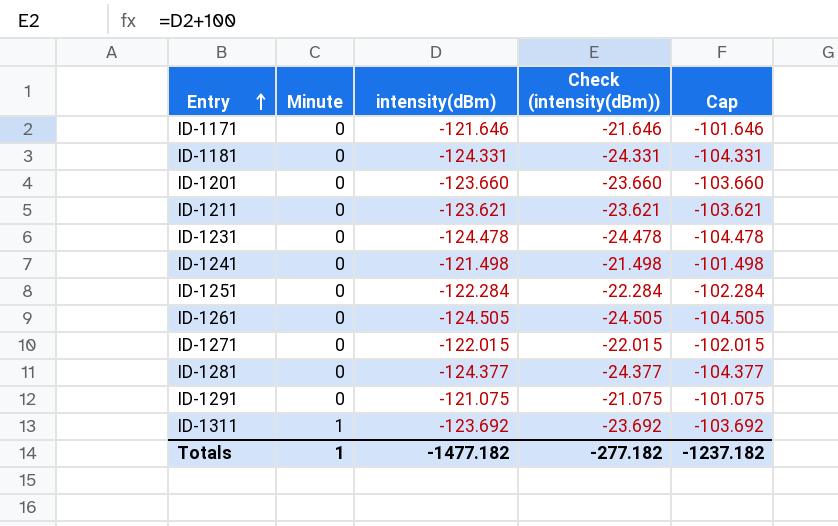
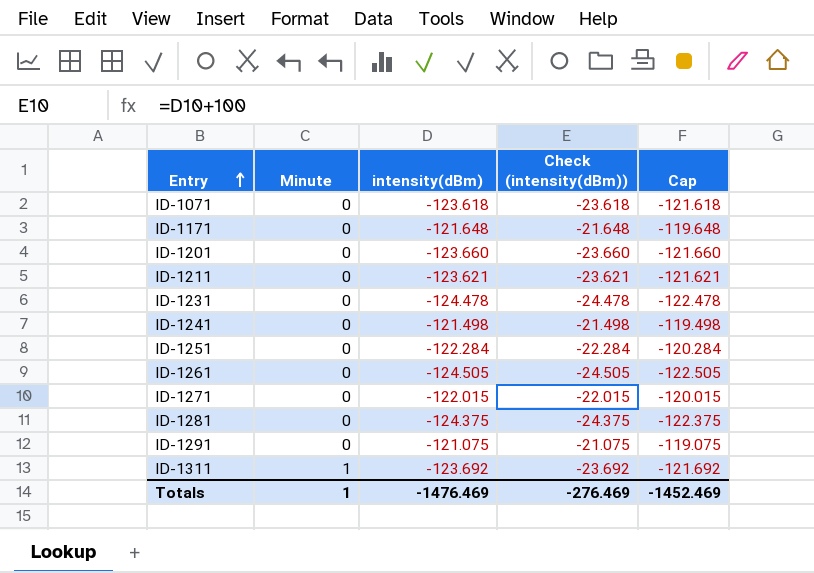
column Cap | formula: [intensity(dBm)] + 20 -> [intensity(dBm)] + 2
row ID-1181: 0 | -124.331 | -24.331 | -104.331 -> none
row ID-1071: none -> 0 | -123.618 | -23.618 | -121.618
ID-1171 | intensity(dBm): -121.646 -> -121.648
ID-1171 | Check (intensity(dBm)): -21.646 -> -21.648
ID-1281 | intensity(dBm): -124.377 -> -124.375
ID-1281 | Check (intensity(dBm)): -24.377 -> -24.375
Totals | intensity(dBm): -1477.182 -> -1476.469
Totals | Check (intensity(dBm)): -277.182 -> -276.469
Totals | Cap: -1237.182 -> -1452.469

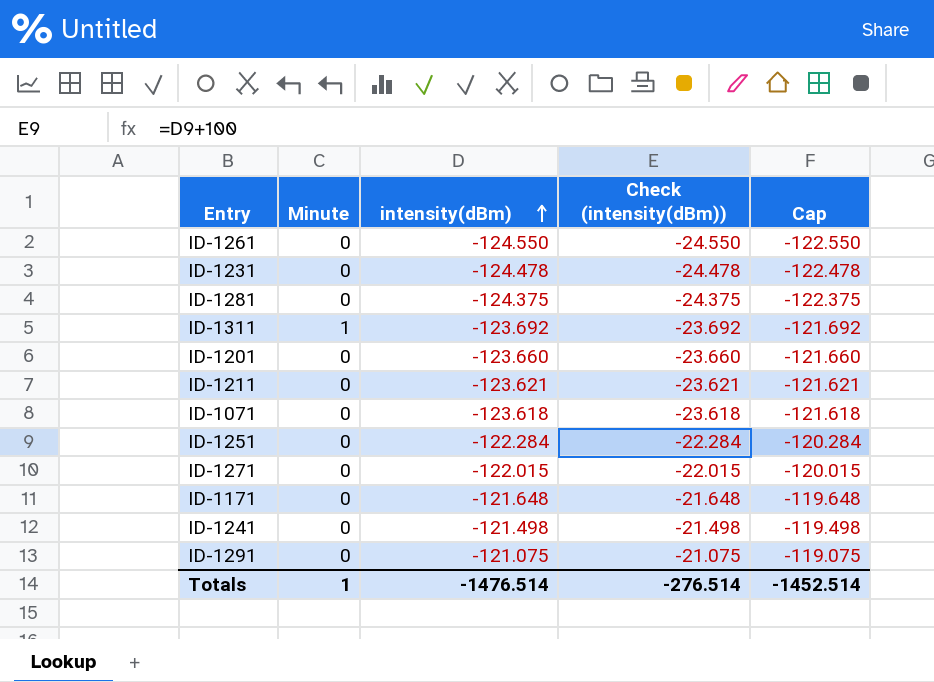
row order: Entry ascending -> intensity(dBm) ascending
ID-1261 | intensity(dBm): -124.505 -> -124.550
ID-1261 | Check (intensity(dBm)): -24.505 -> -24.550
ID-1261 | Cap: -122.505 -> -122.550
Totals | intensity(dBm): -1476.469 -> -1476.514
Totals | Check (intensity(dBm)): -276.469 -> -276.514
Totals | Cap: -1452.469 -> -1452.514

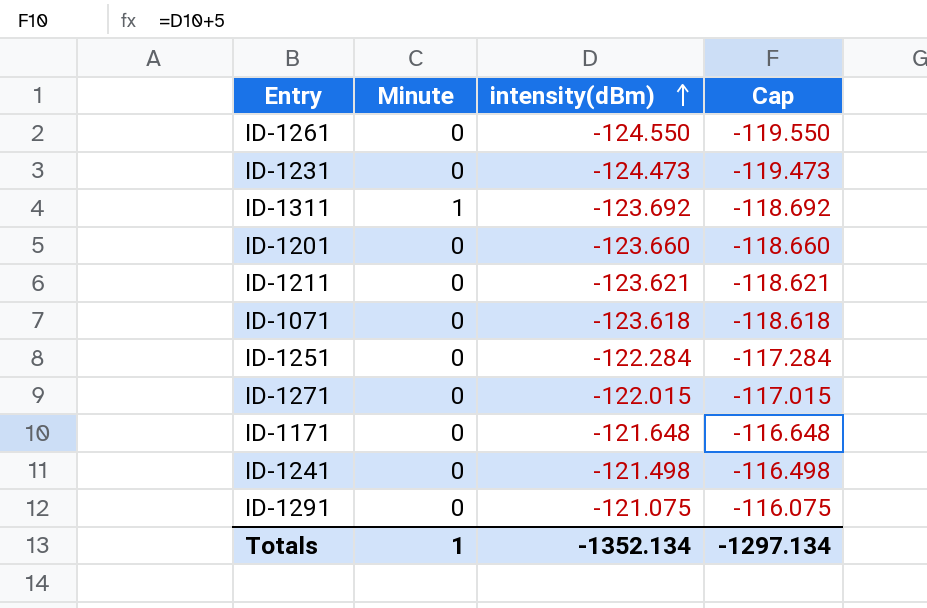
column Check (intensity(dBm)) | formula: [intensity(dBm)] + 100 -> none
column Cap | formula: [intensity(dBm)] + 2 -> [intensity(dBm)] + 5
row ID-1281: 0 | -124.375 | -24.375 | -122.375 -> none
ID-1231 | intensity(dBm): -124.478 -> -124.473
Totals | intensity(dBm): -1476.514 -> -1352.134
Totals | Cap: -1452.514 -> -1297.134

